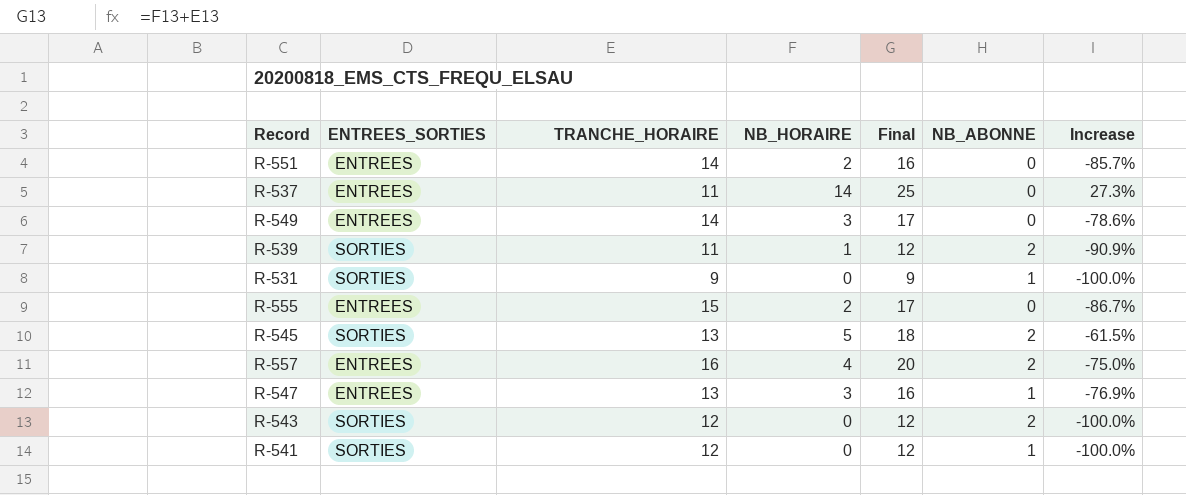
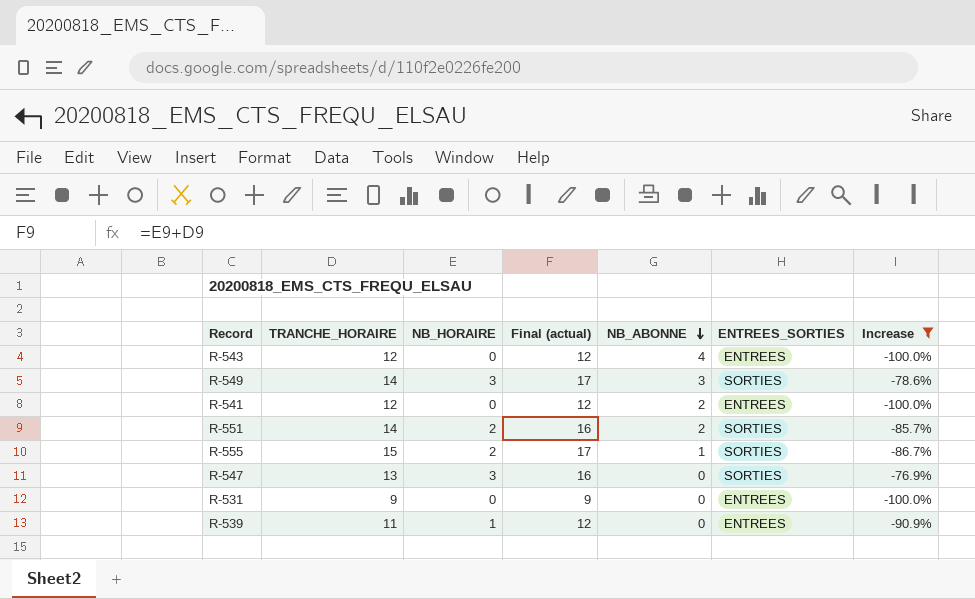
filter: none -> Increase <= -76.9%
row order: none -> NB_ABONNE descending
column name: Final -> Final (actual)
column ENTREES_SORTIES | position: 2 -> 6
R-543 | NB_ABONNE: 2 -> 4
R-543 | ENTREES_SORTIES: SORTIES -> ENTREES
R-549 | NB_ABONNE: 0 -> 3
R-549 | ENTREES_SORTIES: ENTREES -> SORTIES
R-541 | NB_ABONNE: 1 -> 2
R-541 | ENTREES_SORTIES: SORTIES -> ENTREES
R-551 | NB_ABONNE: 0 -> 2
R-551 | ENTREES_SORTIES: ENTREES -> SORTIES
R-555 | NB_ABONNE: 0 -> 1
R-555 | ENTREES_SORTIES: ENTREES -> SORTIES
R-547 | NB_ABONNE: 1 -> 0
R-547 | ENTREES_SORTIES: ENTREES -> SORTIES
R-531 | NB_ABONNE: 1 -> 0
R-531 | ENTREES_SORTIES: SORTIES -> ENTREES
R-539 | NB_ABONNE: 2 -> 0
R-539 | ENTREES_SORTIES: SORTIES -> ENTREES

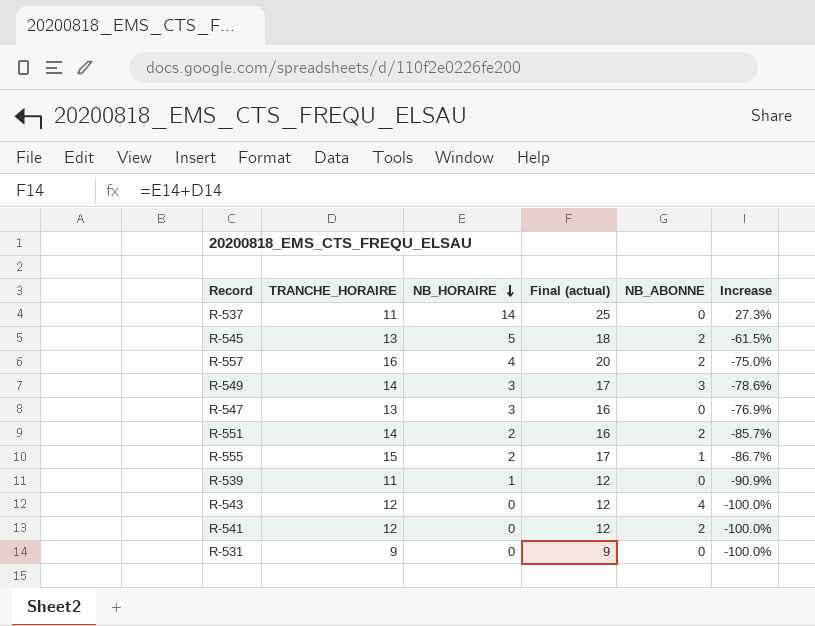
filter: Increase <= -76.9% -> none
row order: NB_ABONNE descending -> NB_HORAIRE descending
column ENTREES_SORTIES | position: 6 -> none

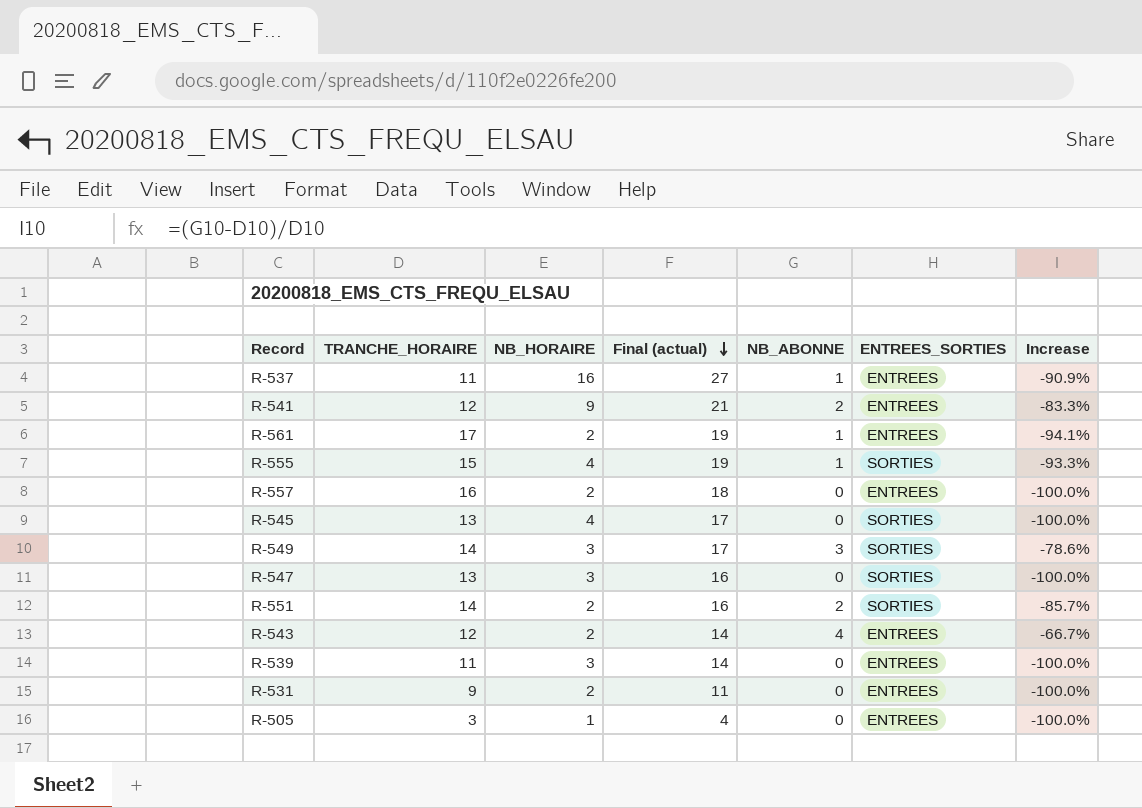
row order: NB_HORAIRE descending -> Final (actual) descending
column ENTREES_SORTIES | position: none -> 6
column Increase | formula: ([NB_HORAIRE] - [TRANCHE_HORAIRE]) / [TRANCHE_HORAIRE] -> ([NB_ABONNE] - [TRANCHE_HORAIRE]) / [TRANCHE_HORAIRE]
R-537 | NB_HORAIRE: 14 -> 16
R-537 | Final (actual): 25 -> 27
R-537 | NB_ABONNE: 0 -> 1
R-541 | NB_HORAIRE: 0 -> 9
R-541 | Final (actual): 12 -> 21
row R-561: none -> 17 | 2 | 19 | 1 | ENTREES | -94.1%
R-555 | NB_HORAIRE: 2 -> 4
R-555 | Final (actual): 17 -> 19
R-557 | NB_HORAIRE: 4 -> 2
R-557 | Final (actual): 20 -> 18
R-557 | NB_ABONNE: 2 -> 0
R-545 | NB_HORAIRE: 5 -> 4
R-545 | Final (actual): 18 -> 17
R-545 | NB_ABONNE: 2 -> 0
R-543 | NB_HORAIRE: 0 -> 2
R-543 | Final (actual): 12 -> 14
R-539 | NB_HORAIRE: 1 -> 3
R-539 | Final (actual): 12 -> 14
R-531 | NB_HORAIRE: 0 -> 2
R-531 | Final (actual): 9 -> 11
row R-505: none -> 3 | 1 | 4 | 0 | ENTREES | -100.0%

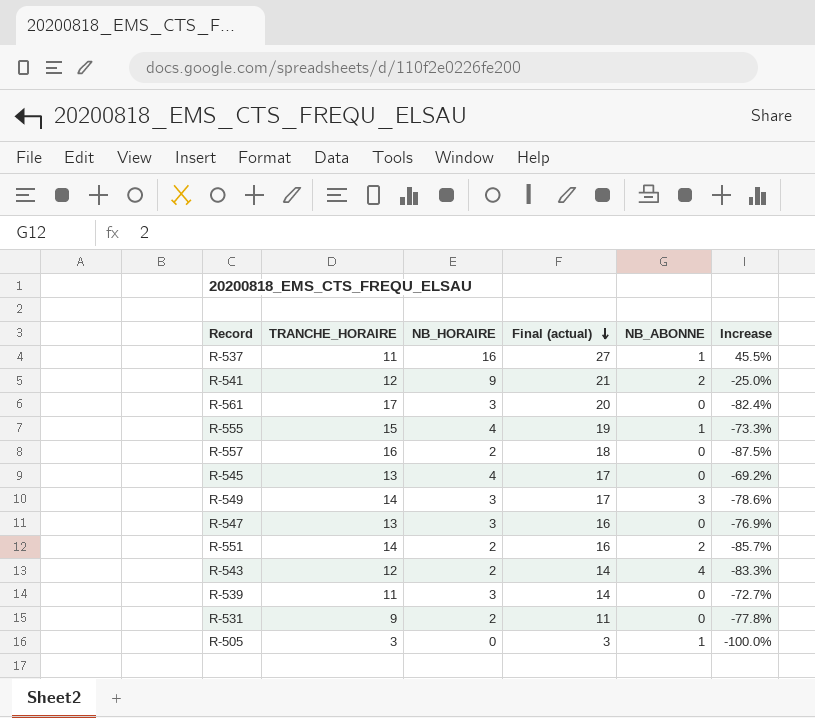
column ENTREES_SORTIES | position: 6 -> none
column Increase | formula: ([NB_ABONNE] - [TRANCHE_HORAIRE]) / [TRANCHE_HORAIRE] -> ([NB_HORAIRE] - [TRANCHE_HORAIRE]) / [TRANCHE_HORAIRE]
R-561 | NB_HORAIRE: 2 -> 3
R-561 | Final (actual): 19 -> 20
R-561 | NB_ABONNE: 1 -> 0
R-505 | NB_HORAIRE: 1 -> 0
R-505 | Final (actual): 4 -> 3
R-505 | NB_ABONNE: 0 -> 1

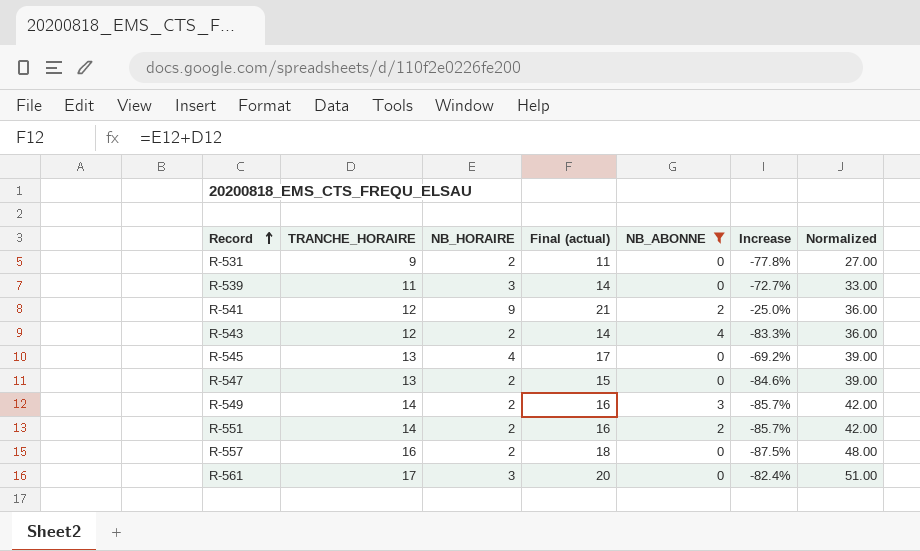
filter: none -> NB_ABONNE != 1
row order: Final (actual) descending -> Record ascending
column Normalized | formula: none -> [TRANCHE_HORAIRE] * 3
R-547 | NB_HORAIRE: 3 -> 2
R-547 | Final (actual): 16 -> 15
R-547 | Increase: -76.9% -> -84.6%
R-549 | NB_HORAIRE: 3 -> 2
R-549 | Final (actual): 17 -> 16
R-549 | Increase: -78.6% -> -85.7%

